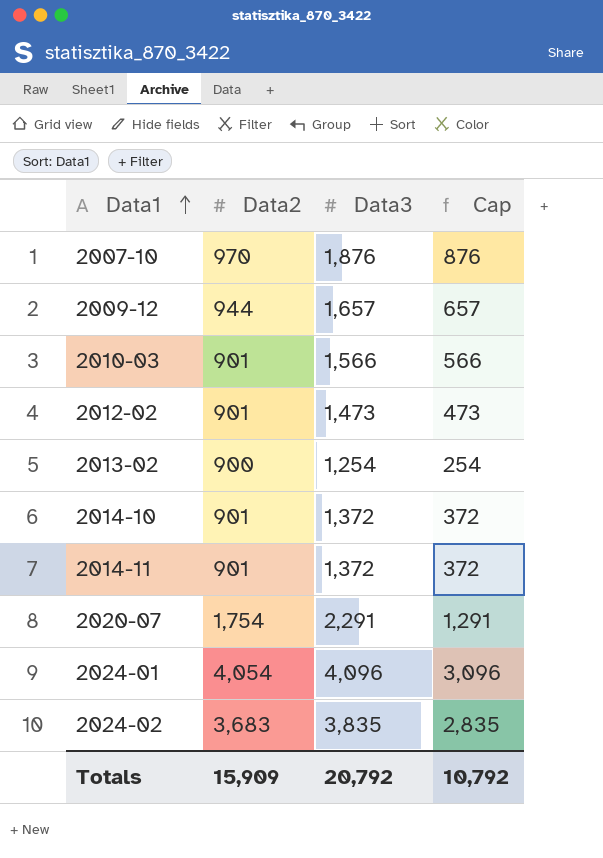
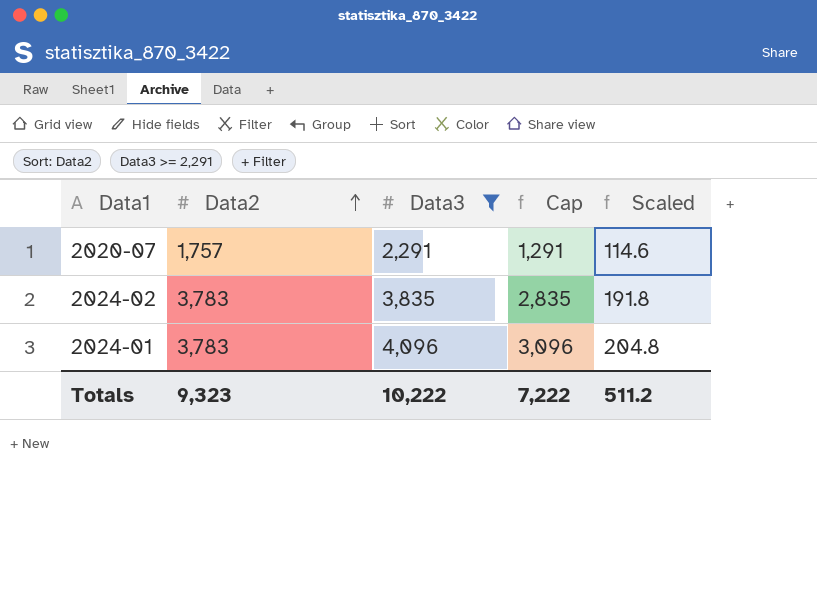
filter: none -> Data3 >= 2,291
row order: Data1 ascending -> Data2 ascending
column Scaled | formula: none -> [Data3] * 0.05
2020-07 | Data2: 1,754 -> 1,757
2024-02 | Data2: 3,683 -> 3,783
2024-01 | Data2: 4,054 -> 3,783
Totals | Data2: 15,909 -> 9,323
Totals | Data3: 20,792 -> 10,222
Totals | Cap: 10,792 -> 7,222

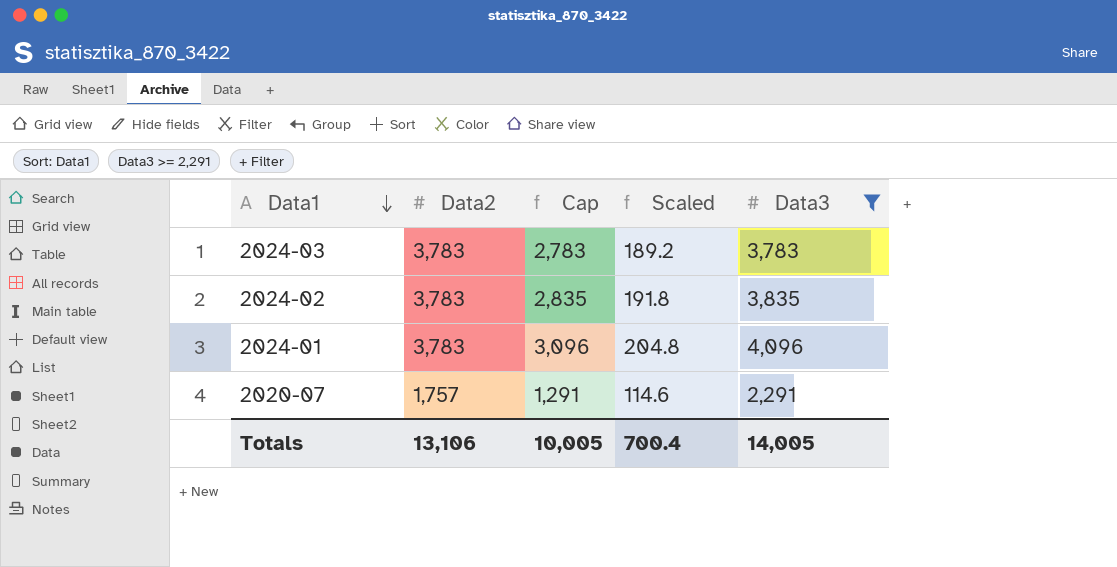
row order: Data2 ascending -> Data1 descending
column Data3 | position: 3 -> 5
row 2024-03: none -> 3,783 | 2,783 | 189.2 | 3,783
Totals | Data2: 9,323 -> 13,106
Totals | Cap: 7,222 -> 10,005
Totals | Scaled: 511.2 -> 700.4
Totals | Data3: 10,222 -> 14,005

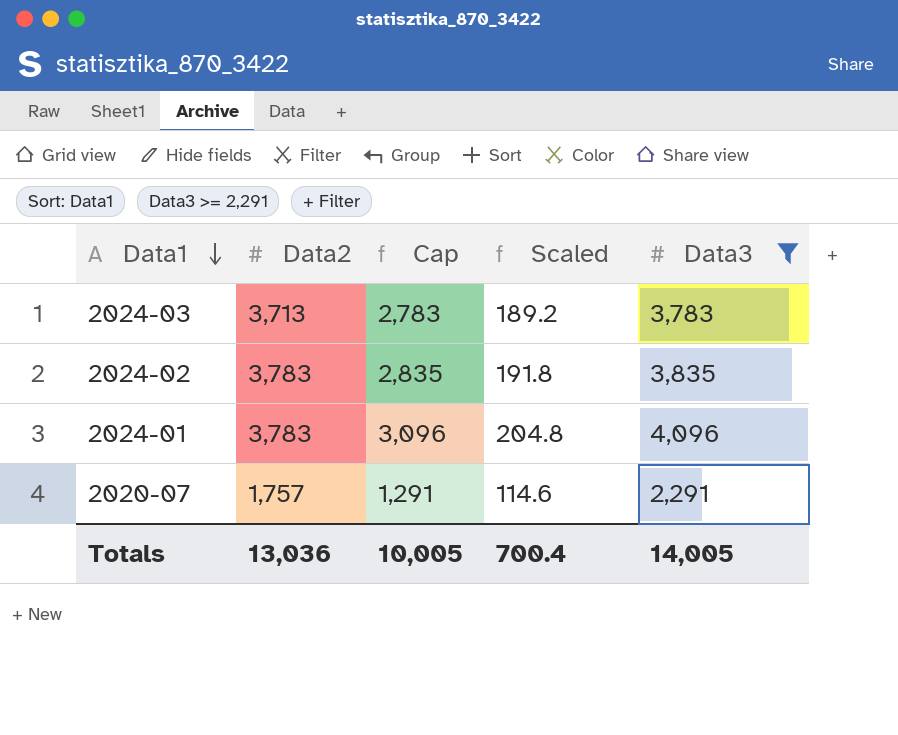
2024-03 | Data2: 3,783 -> 3,713
Totals | Data2: 13,106 -> 13,036

